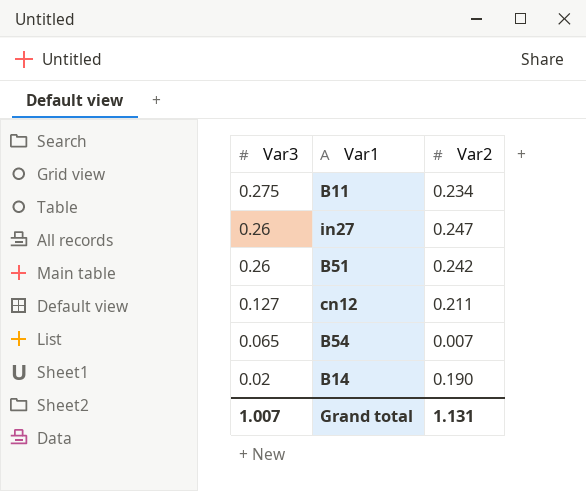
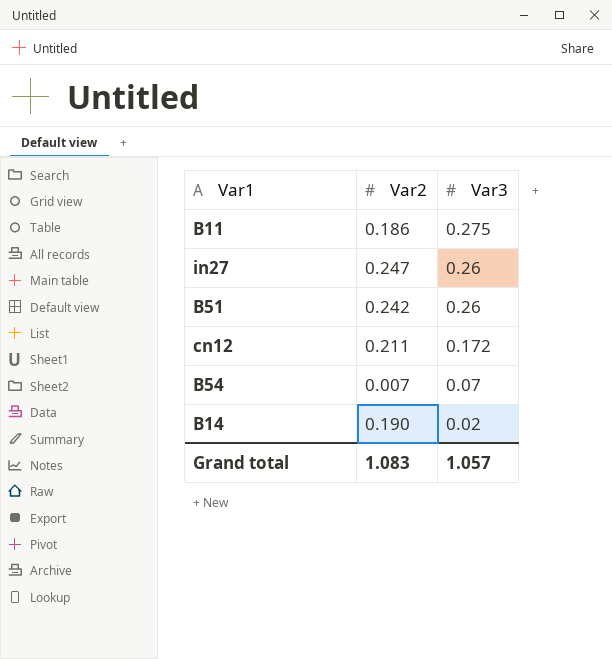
column Var3 | position: 1 -> 3
B11 | Var2: 0.234 -> 0.186
cn12 | Var3: 0.127 -> 0.172
B54 | Var3: 0.065 -> 0.07
Grand total | Var2: 1.131 -> 1.083
Grand total | Var3: 1.007 -> 1.057

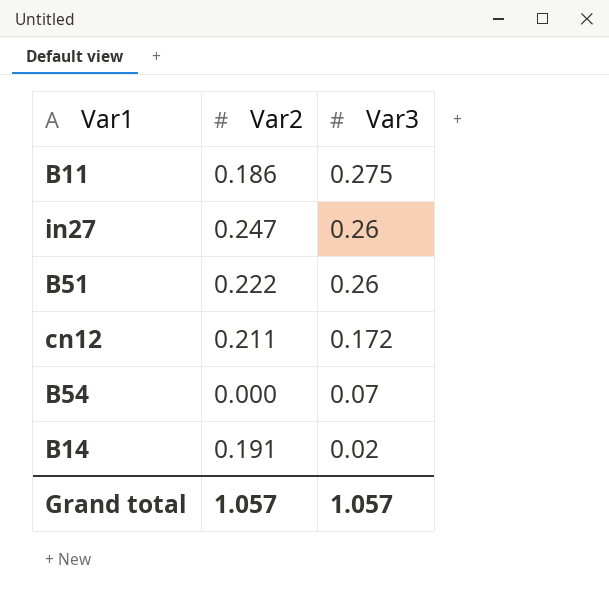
B51 | Var2: 0.242 -> 0.222
B54 | Var2: 0.007 -> 0.000
B14 | Var2: 0.190 -> 0.191
Grand total | Var2: 1.083 -> 1.057

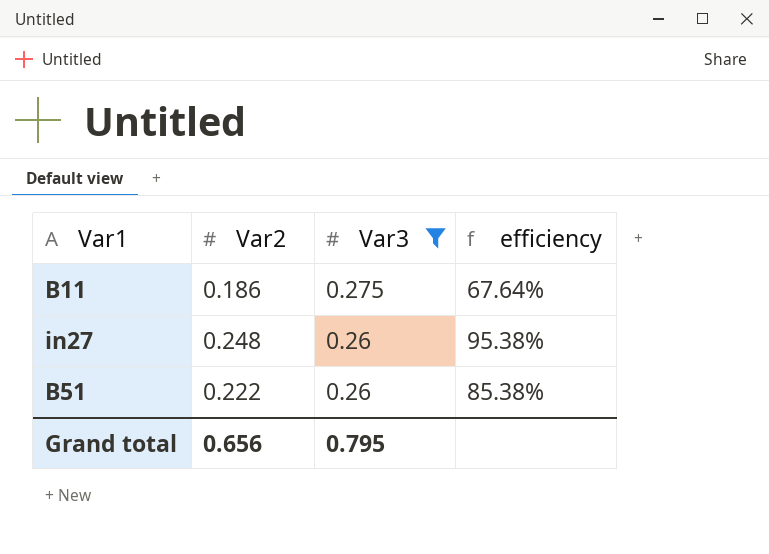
filter: none -> Var3 >= 0.26
column efficiency | formula: none -> [Var2] / [Var3]
in27 | Var2: 0.247 -> 0.248
Grand total | Var2: 1.057 -> 0.656
Grand total | Var3: 1.057 -> 0.795

